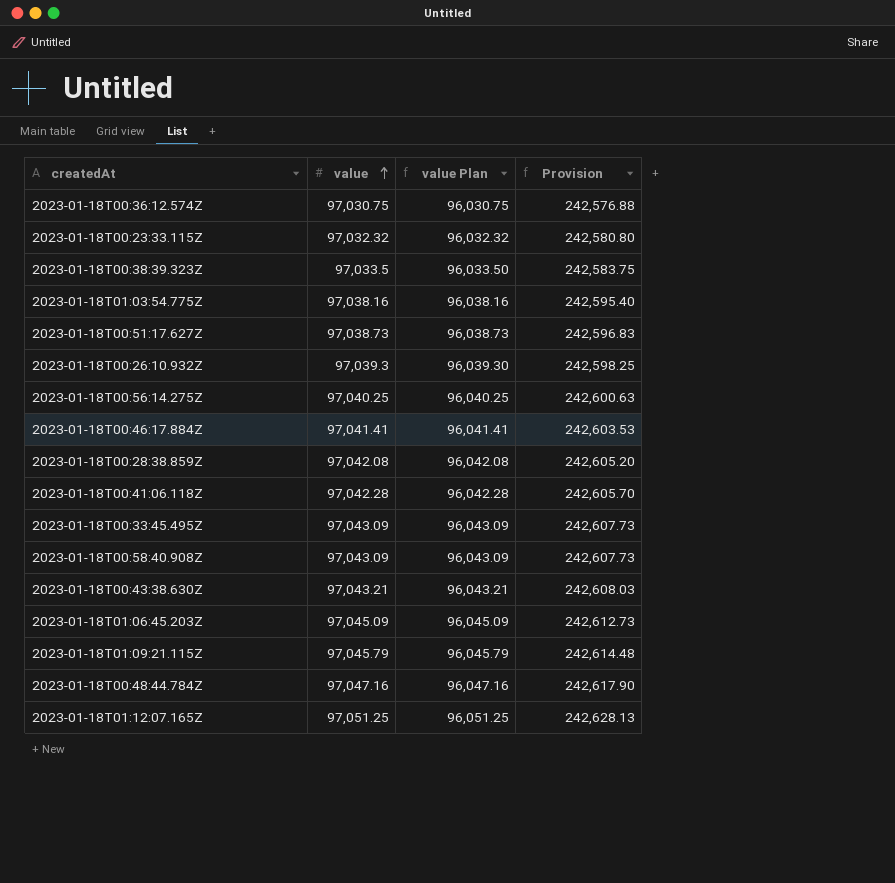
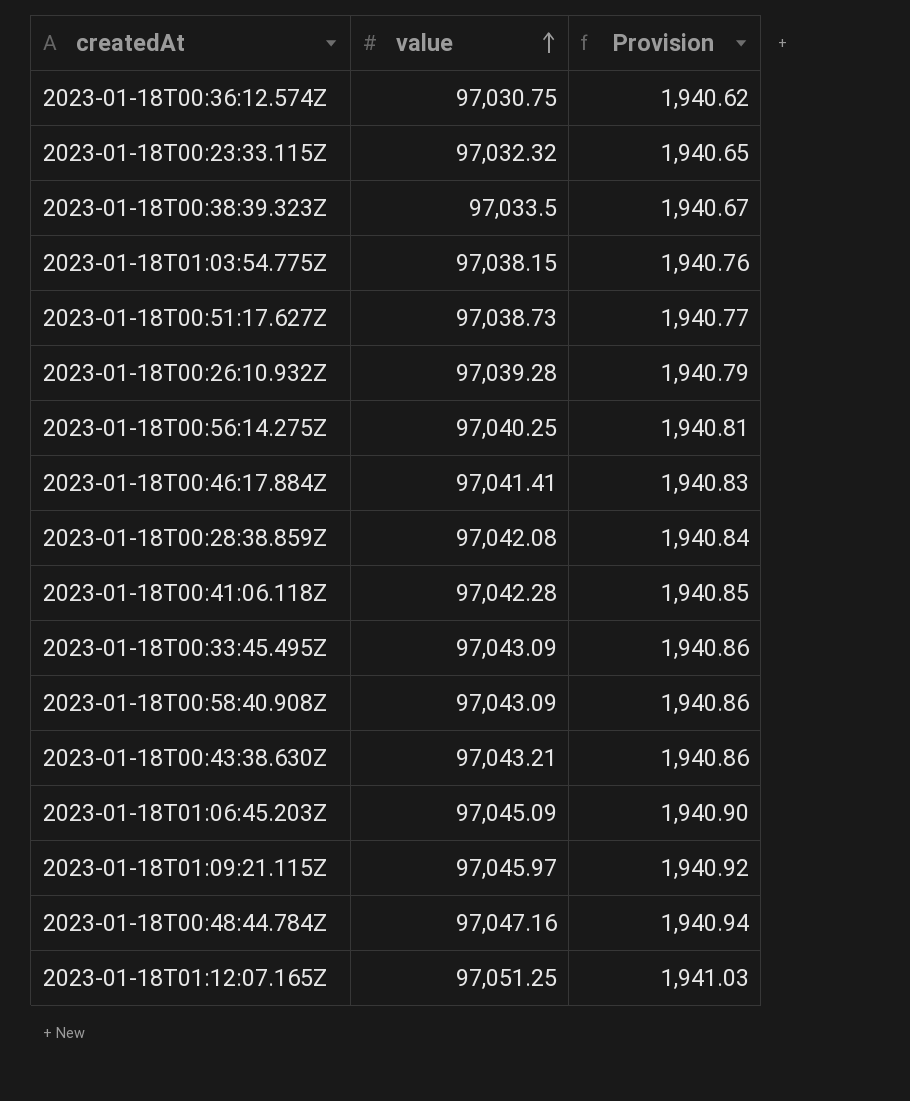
column value Plan | formula: [value] - 1000 -> none
column Provision | formula: [value] * 2.5 -> [value] * 0.02
2023-01-18T01:03:54.775Z | value: 97,038.16 -> 97,038.15
2023-01-18T00:26:10.932Z | value: 97,039.3 -> 97,039.28
2023-01-18T01:09:21.115Z | value: 97,045.79 -> 97,045.97

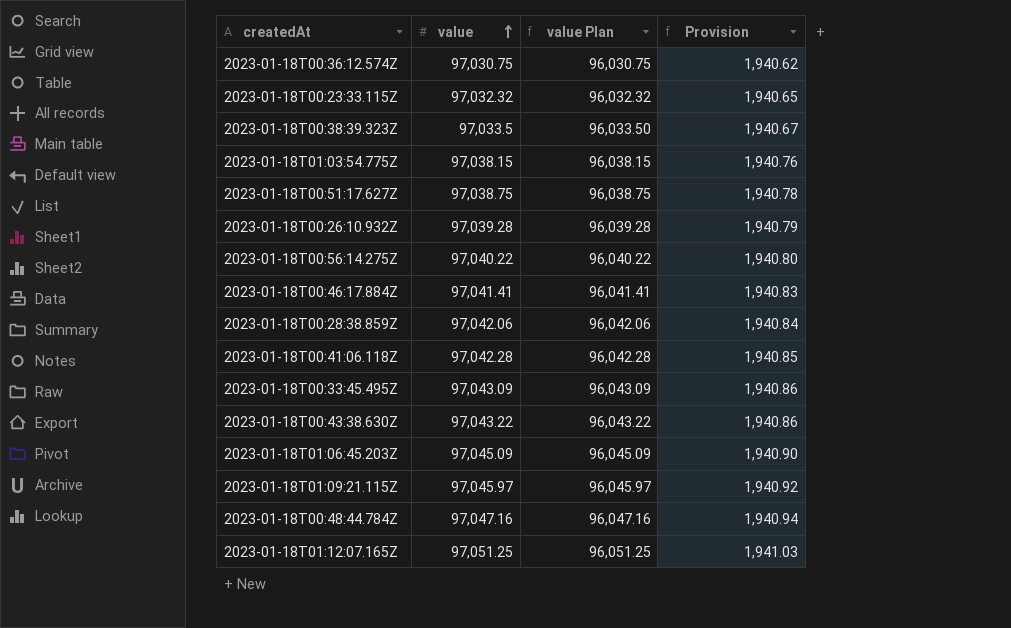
column value Plan | formula: none -> [value] - 1000
row 2023-01-18T00:58:40.908Z: 97,043.09 | 1,940.86 -> none
2023-01-18T00:51:17.627Z | value: 97,038.73 -> 97,038.75
2023-01-18T00:51:17.627Z | Provision: 1,940.77 -> 1,940.78
2023-01-18T00:56:14.275Z | value: 97,040.25 -> 97,040.22
2023-01-18T00:56:14.275Z | Provision: 1,940.81 -> 1,940.80
2023-01-18T00:28:38.859Z | value: 97,042.08 -> 97,042.06
2023-01-18T00:43:38.630Z | value: 97,043.21 -> 97,043.22

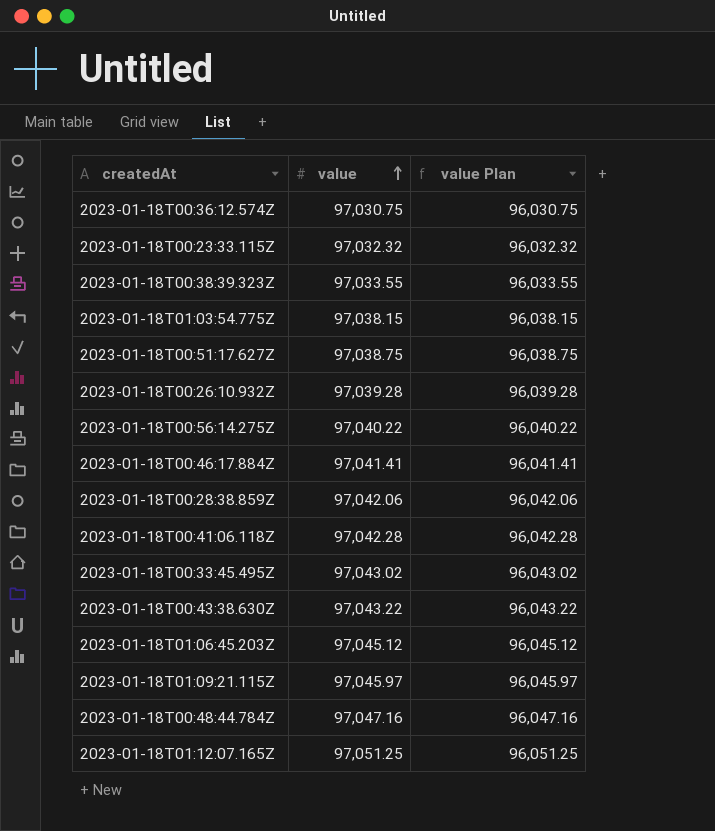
column Provision | formula: [value] * 0.02 -> none
2023-01-18T00:38:39.323Z | value: 97,033.5 -> 97,033.55
2023-01-18T00:38:39.323Z | value Plan: 96,033.50 -> 96,033.55
2023-01-18T00:33:45.495Z | value: 97,043.09 -> 97,043.02
2023-01-18T00:33:45.495Z | value Plan: 96,043.09 -> 96,043.02
2023-01-18T01:06:45.203Z | value: 97,045.09 -> 97,045.12
2023-01-18T01:06:45.203Z | value Plan: 96,045.09 -> 96,045.12

